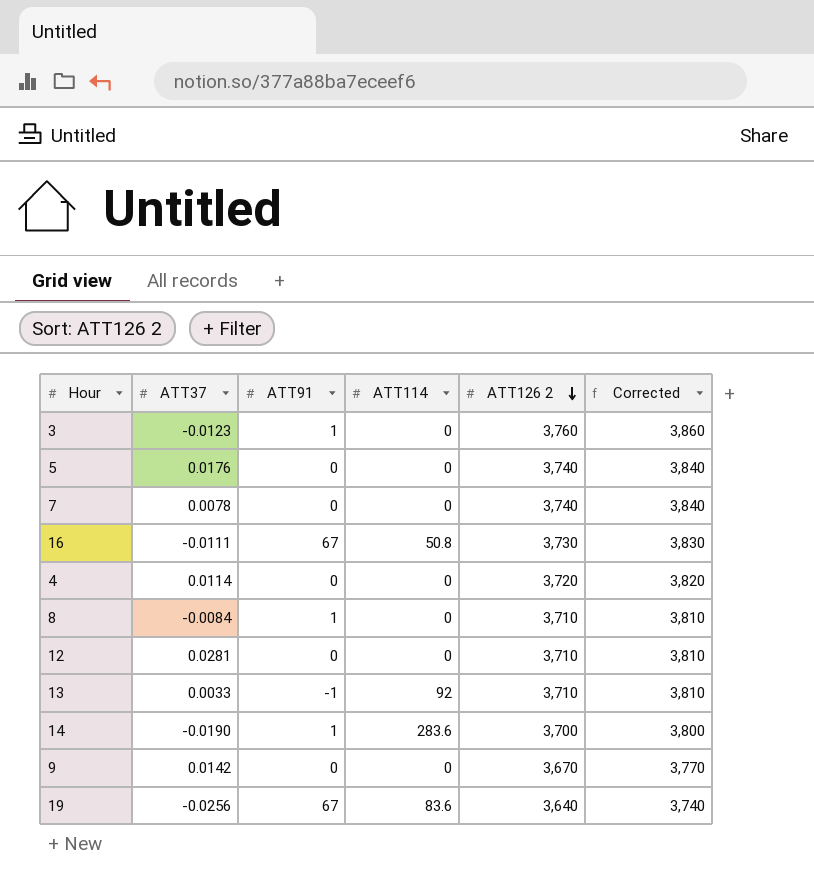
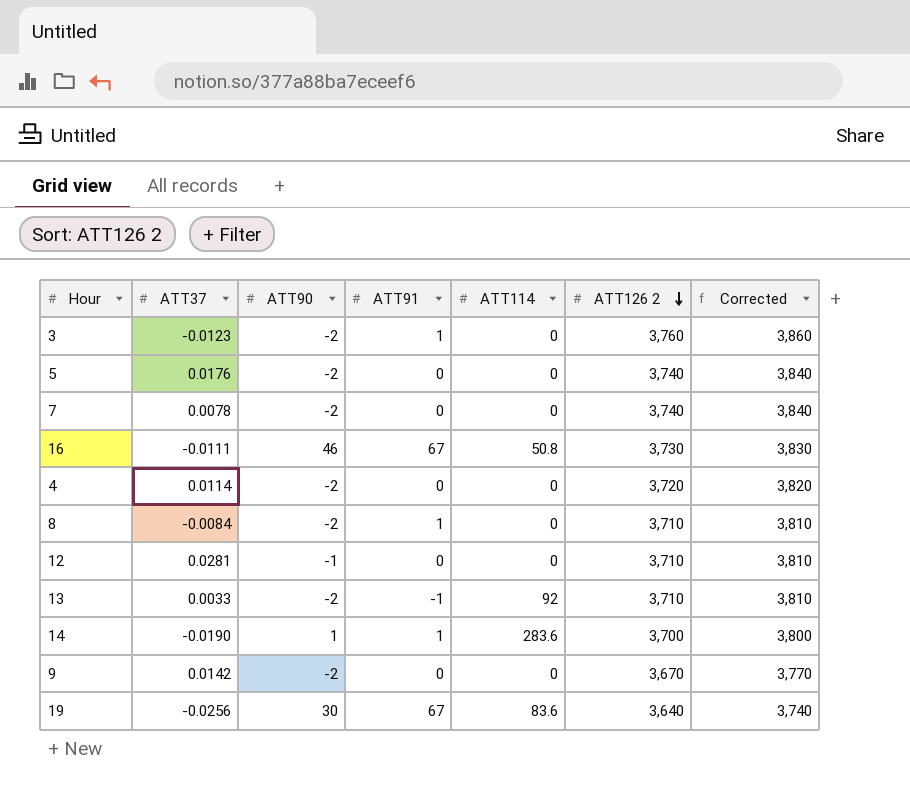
column ATT90 | position: none -> 3

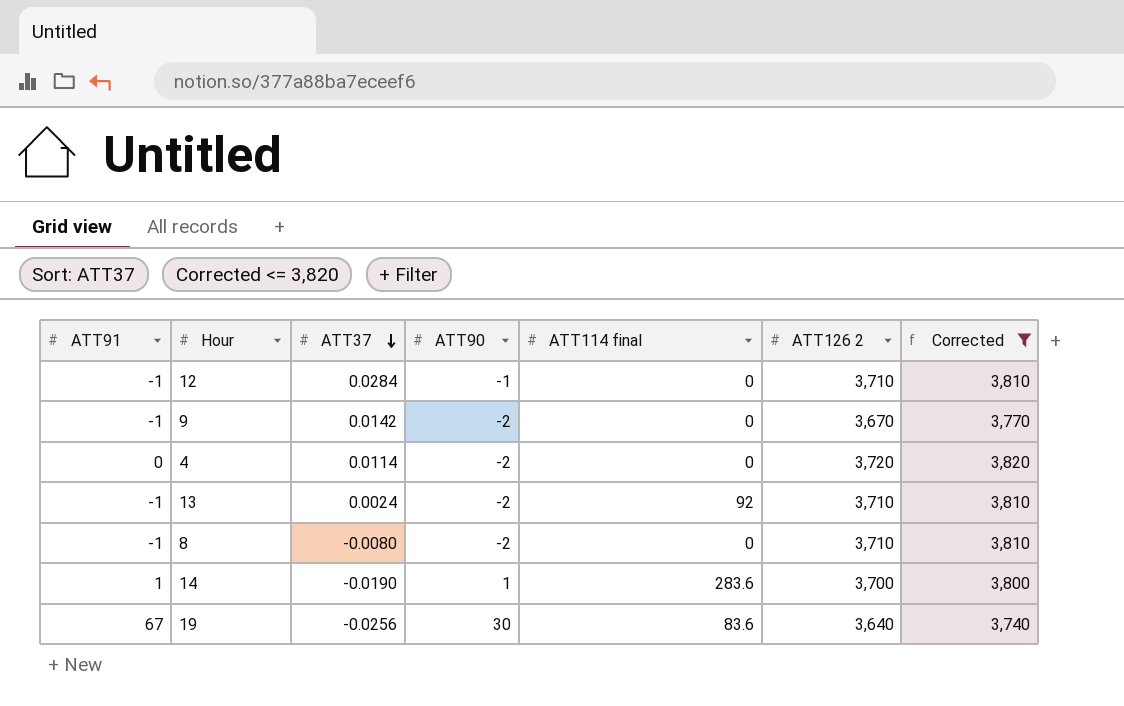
filter: none -> Corrected <= 3,820
row order: ATT126 2 descending -> ATT37 descending
column ATT91 | position: 4 -> 1
column name: ATT114 -> ATT114 final
12 | ATT91: 0 -> -1
12 | ATT37: 0.0281 -> 0.0284
9 | ATT91: 0 -> -1
13 | ATT37: 0.0033 -> 0.0024
8 | ATT91: 1 -> -1
8 | ATT37: -0.0084 -> -0.0080

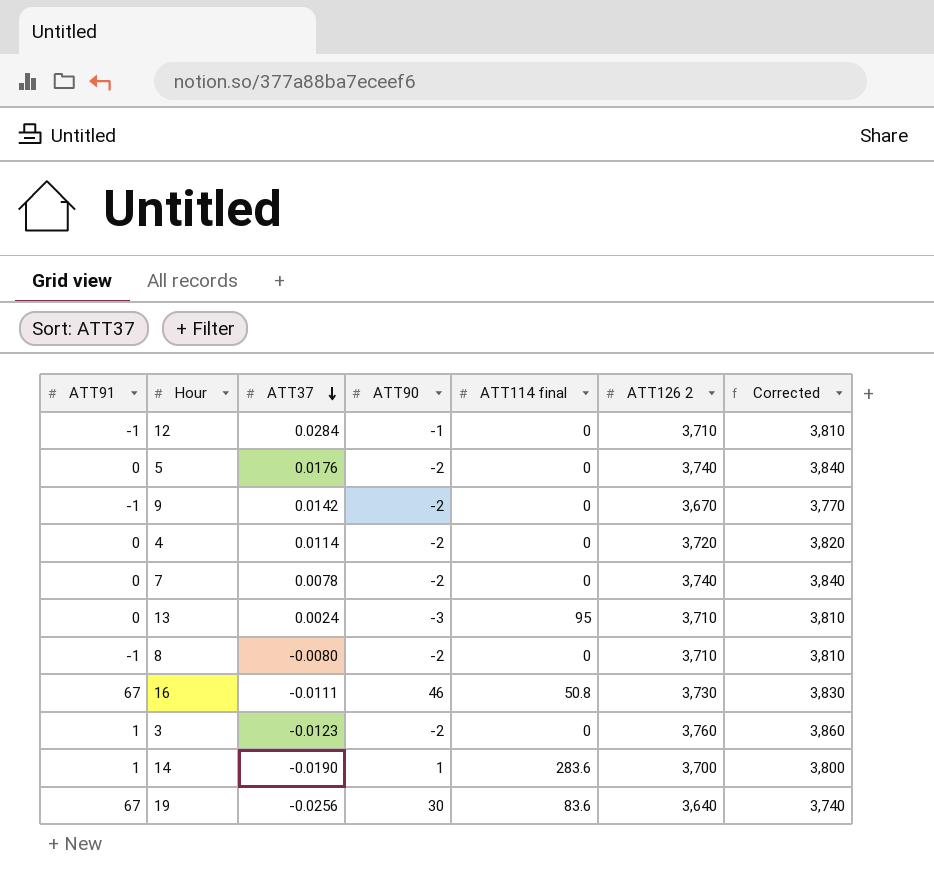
filter: Corrected <= 3,820 -> none
13 | ATT91: -1 -> 0
13 | ATT90: -2 -> -3
13 | ATT114 final: 92 -> 95

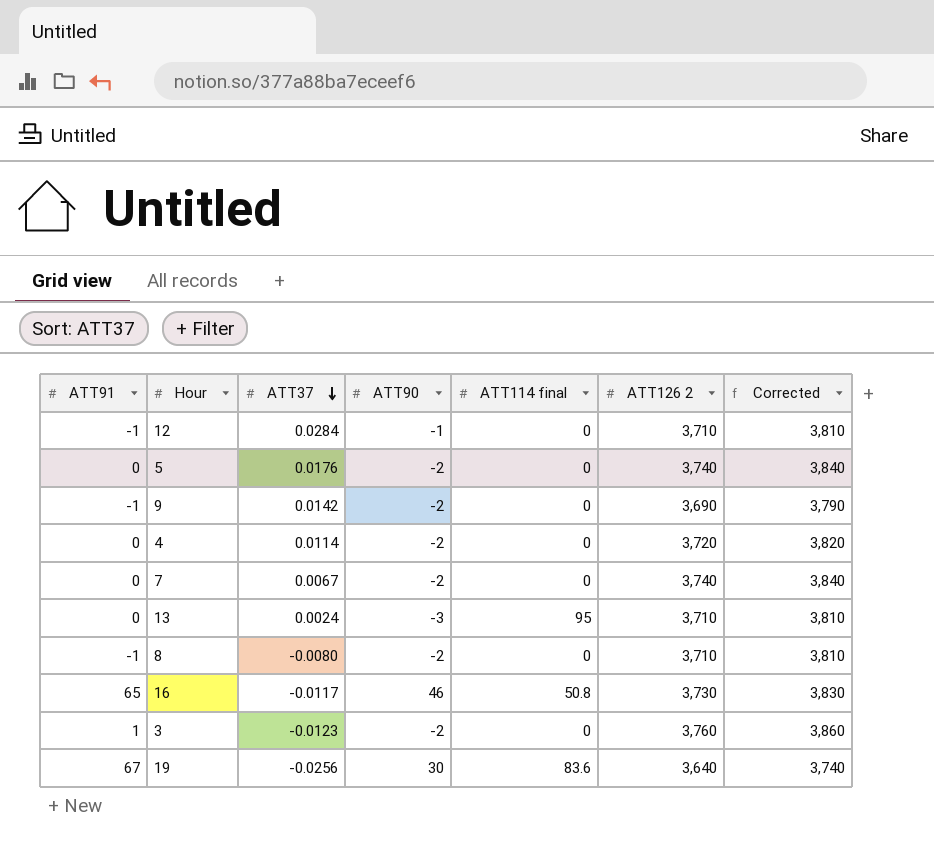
row 14: 1 | -0.0190 | 1 | 283.6 | 3,700 | 3,800 -> none
9 | ATT126 2: 3,670 -> 3,690
9 | Corrected: 3,770 -> 3,790
7 | ATT37: 0.0078 -> 0.0067
16 | ATT91: 67 -> 65
16 | ATT37: -0.0111 -> -0.0117

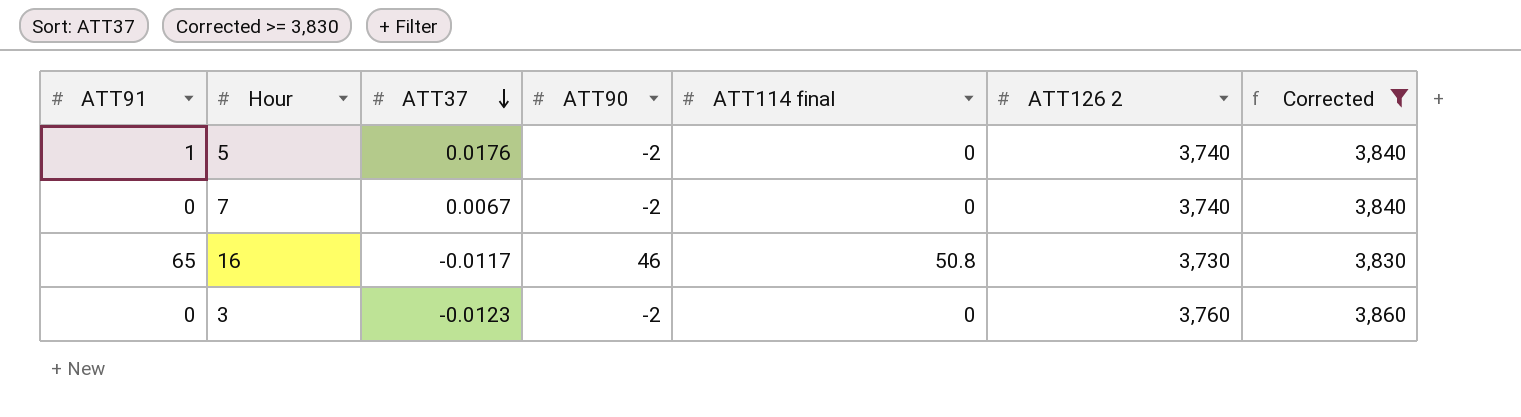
filter: none -> Corrected >= 3,830
5 | ATT91: 0 -> 1
3 | ATT91: 1 -> 0

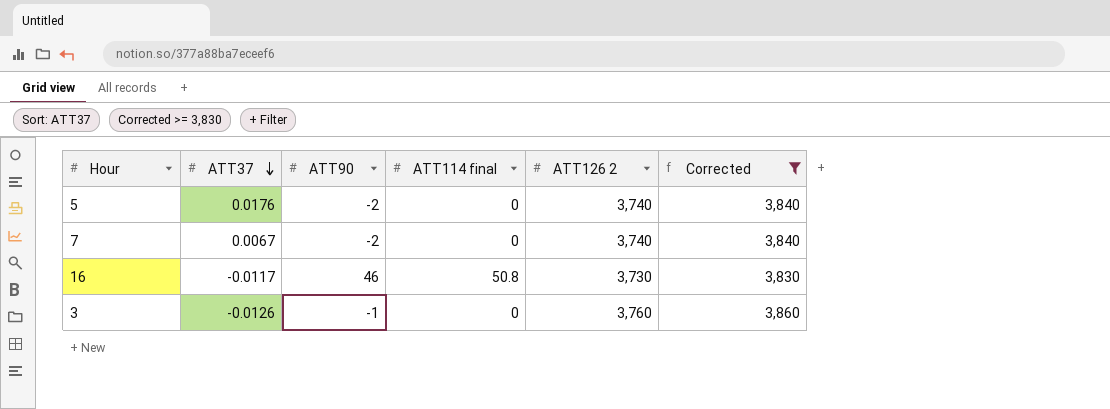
column ATT91 | position: 1 -> none
3 | ATT37: -0.0123 -> -0.0126
3 | ATT90: -2 -> -1

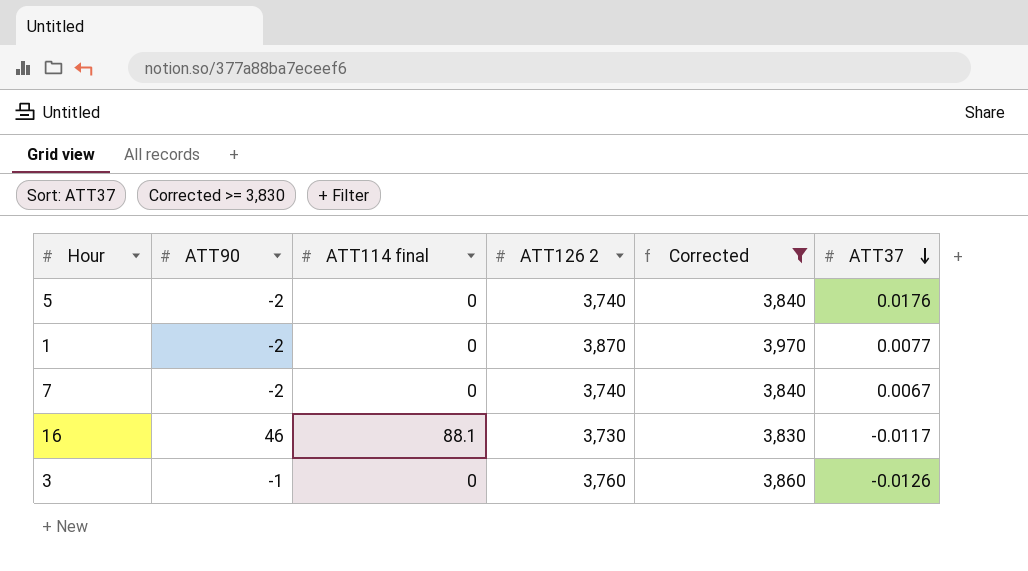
column ATT37 | position: 2 -> 6
row 1: none -> -2 | 0 | 3,870 | 3,970 | 0.0077
16 | ATT114 final: 50.8 -> 88.1

